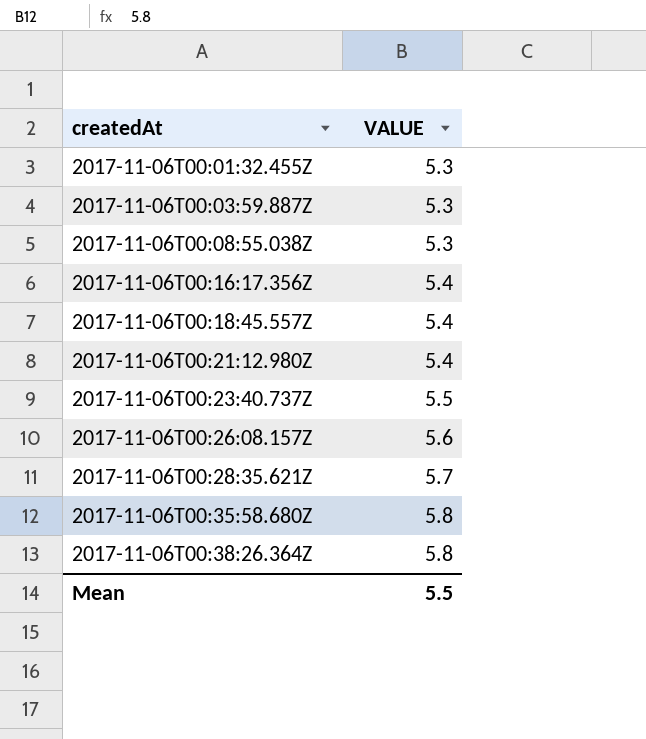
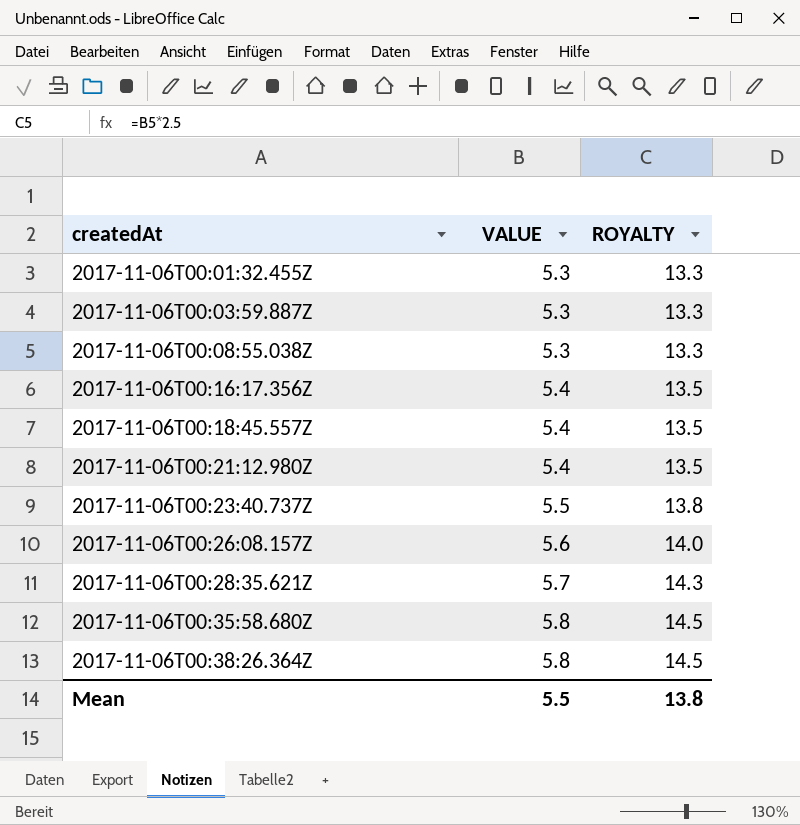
column ROYALTY | formula: none -> [VALUE] * 2.5

